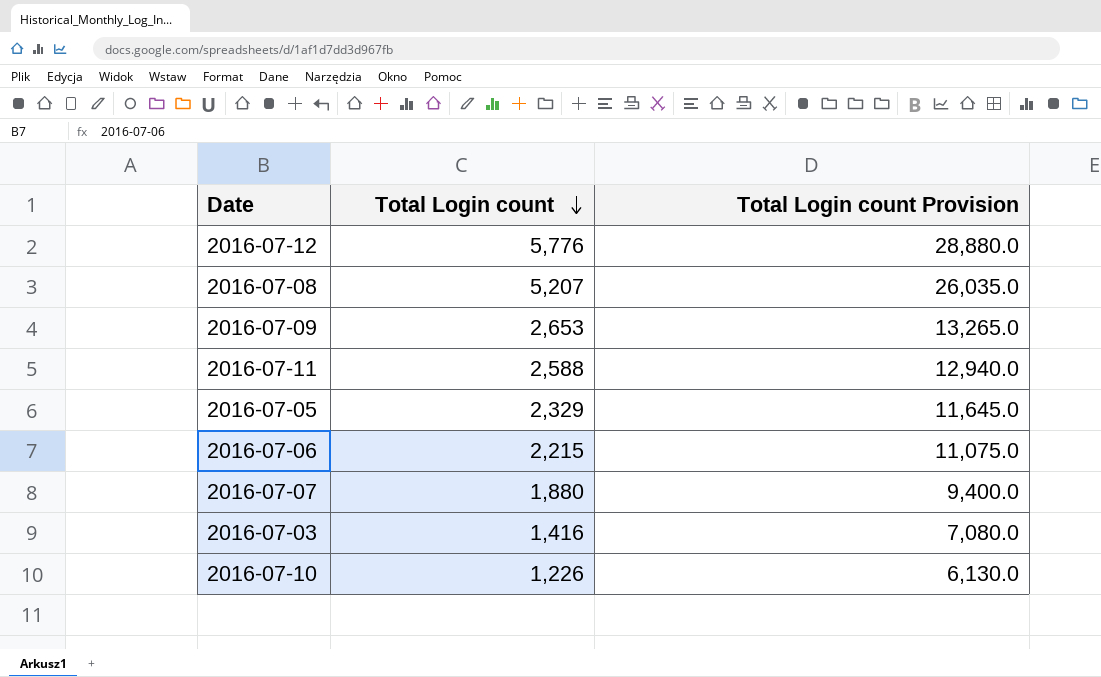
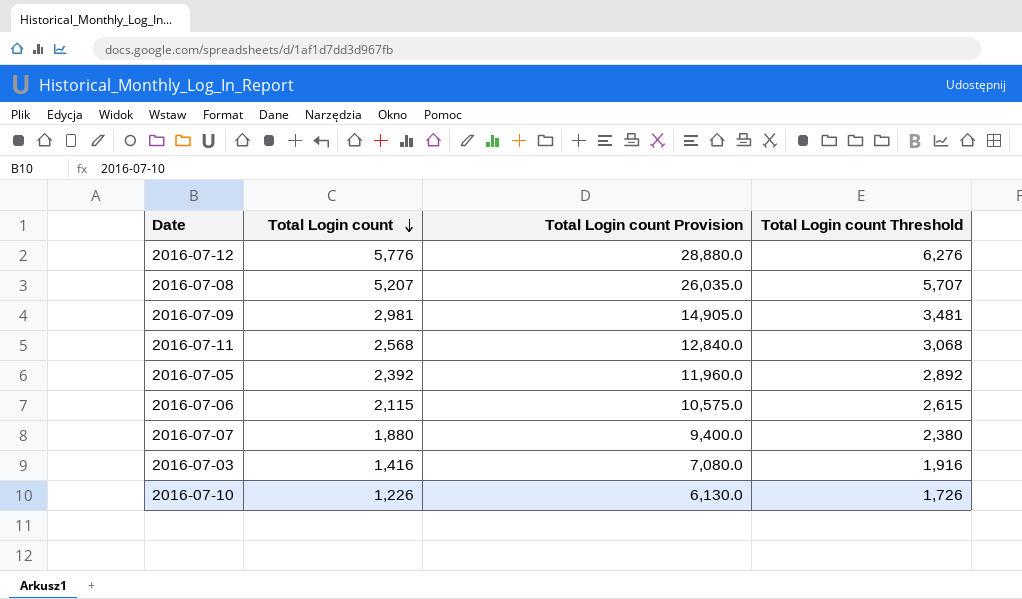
column Total Login count Threshold | formula: none -> [Total Login count] + 500
2016-07-09 | Total Login count: 2,653 -> 2,981
2016-07-09 | Total Login count Provision: 13,265.0 -> 14,905.0
2016-07-11 | Total Login count: 2,588 -> 2,568
2016-07-11 | Total Login count Provision: 12,940.0 -> 12,840.0
2016-07-05 | Total Login count: 2,329 -> 2,392
2016-07-05 | Total Login count Provision: 11,645.0 -> 11,960.0
2016-07-06 | Total Login count: 2,215 -> 2,115
2016-07-06 | Total Login count Provision: 11,075.0 -> 10,575.0

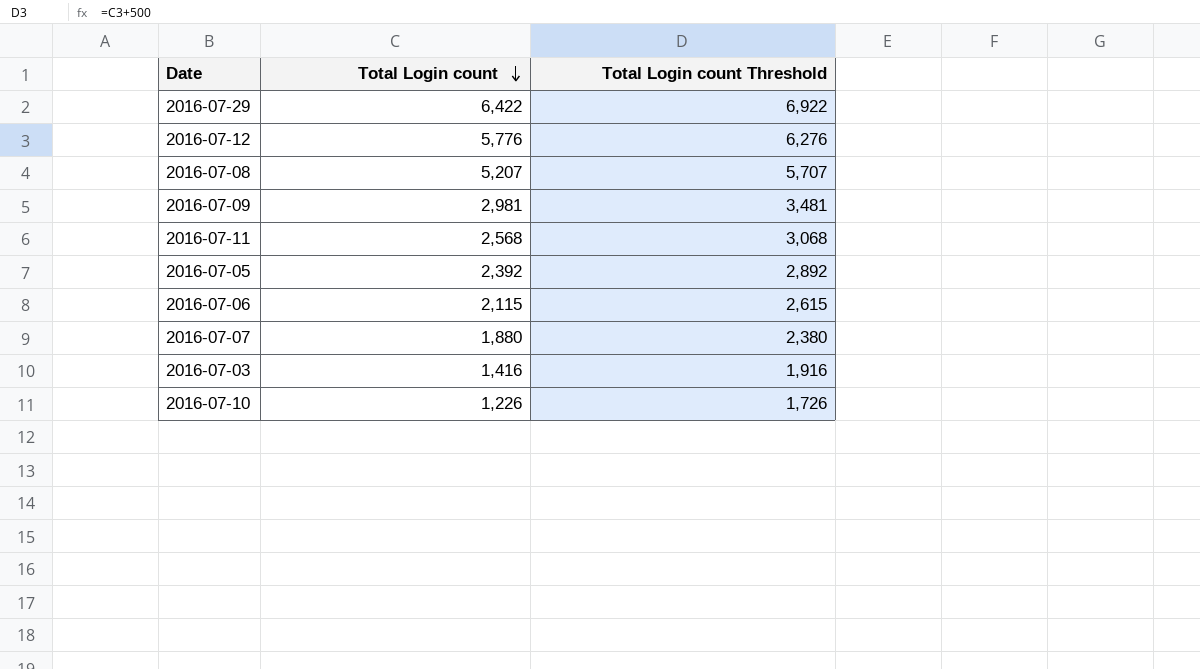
column Total Login count Provision | formula: [Total Login count] * 5 -> none
row 2016-07-29: none -> 6,422 | 6,922

